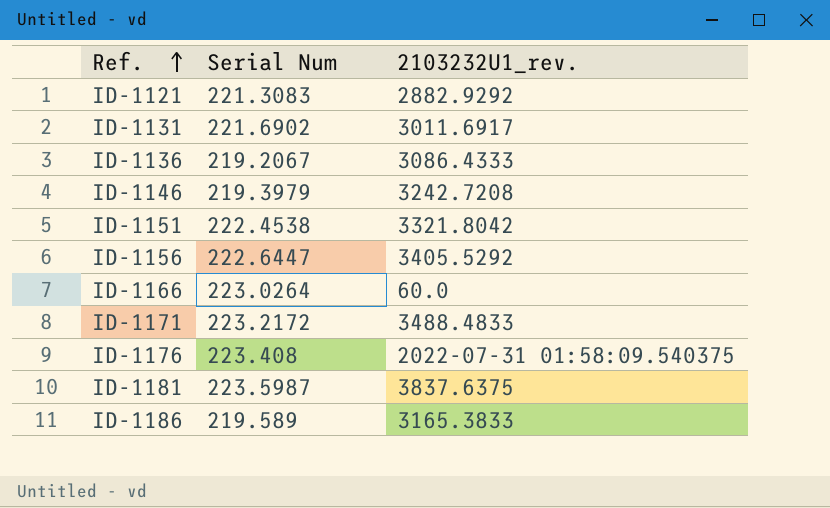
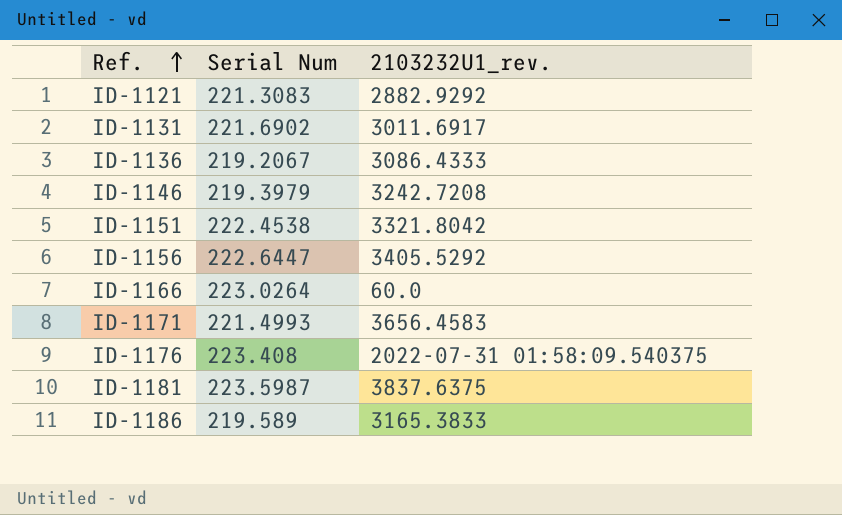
ID-1171 | Serial Num: 223.2172 -> 221.4993
ID-1171 | 2103232U1_rev.: 3488.4833 -> 3656.4583

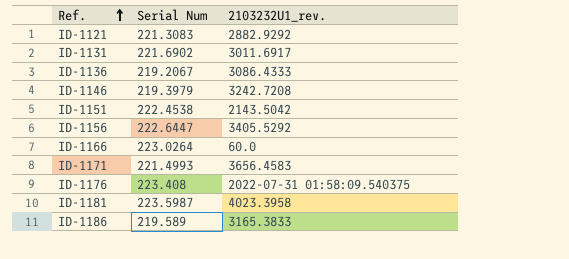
ID-1151 | 2103232U1_rev.: 3321.8042 -> 2143.5042
ID-1181 | 2103232U1_rev.: 3837.6375 -> 4023.3958

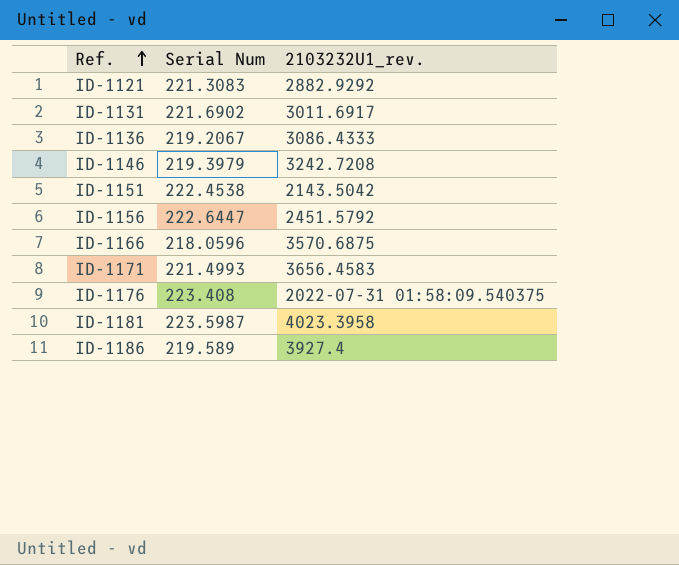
ID-1156 | 2103232U1_rev.: 3405.5292 -> 2451.5792
ID-1166 | Serial Num: 223.0264 -> 218.0596
ID-1166 | 2103232U1_rev.: 60.0 -> 3570.6875
ID-1186 | 2103232U1_rev.: 3165.3833 -> 3927.4

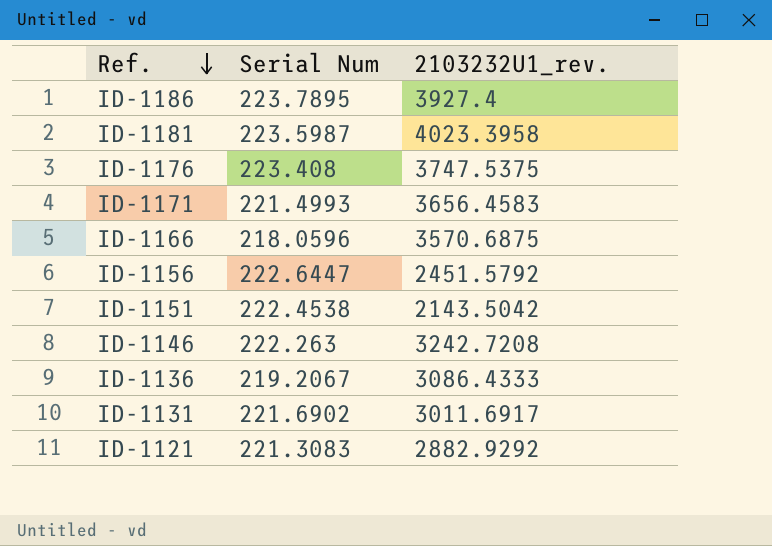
row order: Ref. ascending -> Ref. descending
ID-1186 | Serial Num: 219.589 -> 223.7895
ID-1176 | 2103232U1_rev.: 2022-07-31 01:58:09.540375 -> 3747.5375
ID-1146 | Serial Num: 219.3979 -> 222.263

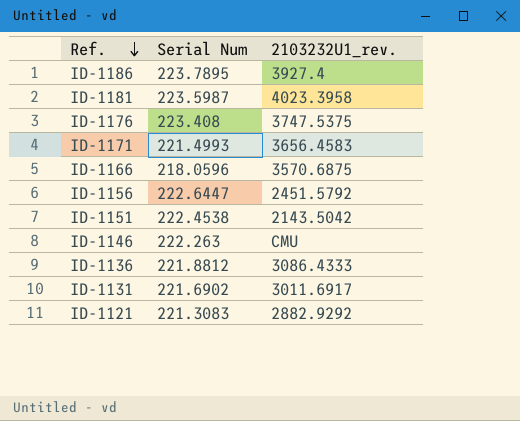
ID-1146 | 2103232U1_rev.: 3242.7208 -> CMU
ID-1136 | Serial Num: 219.2067 -> 221.8812

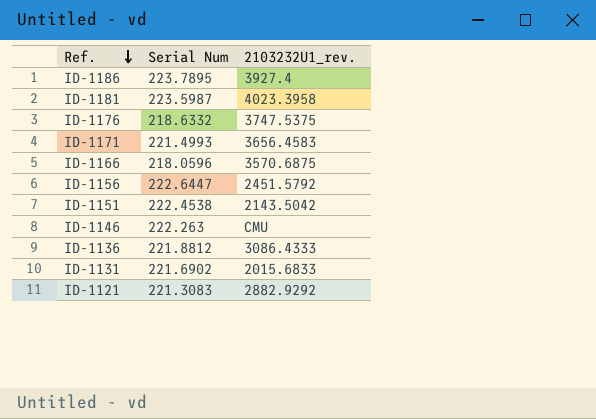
ID-1176 | Serial Num: 223.408 -> 218.6332
ID-1131 | 2103232U1_rev.: 3011.6917 -> 2015.6833

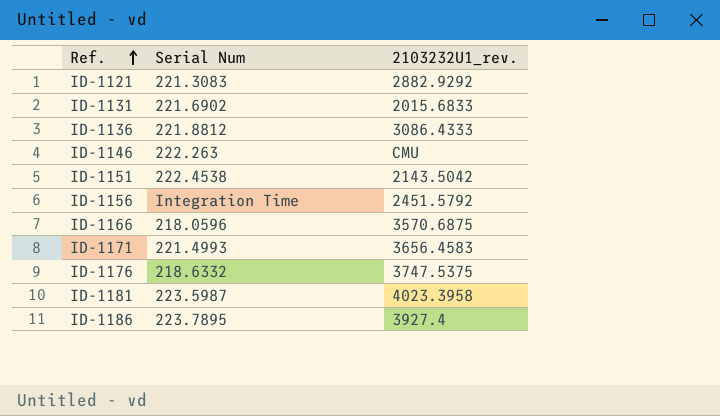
row order: Ref. descending -> Ref. ascending
ID-1156 | Serial Num: 222.6447 -> Integration Time

